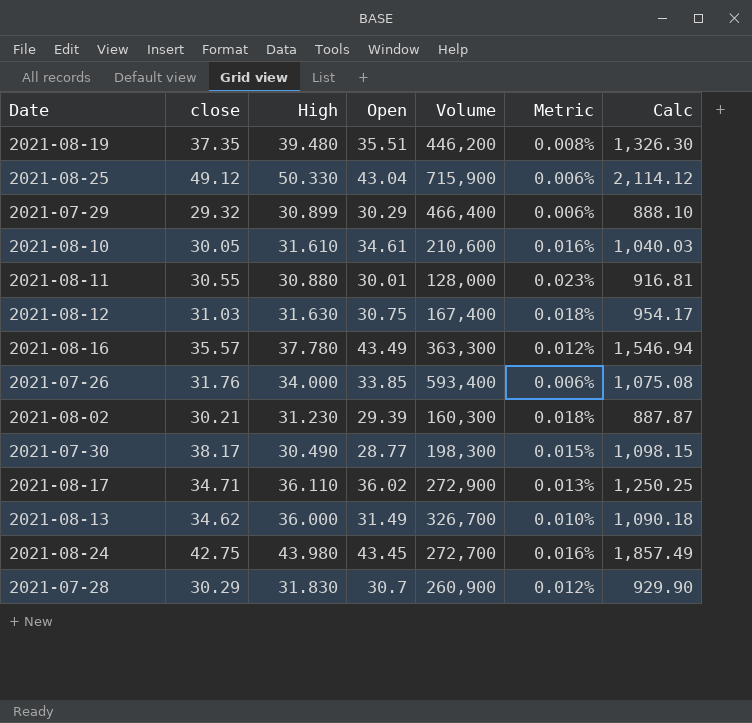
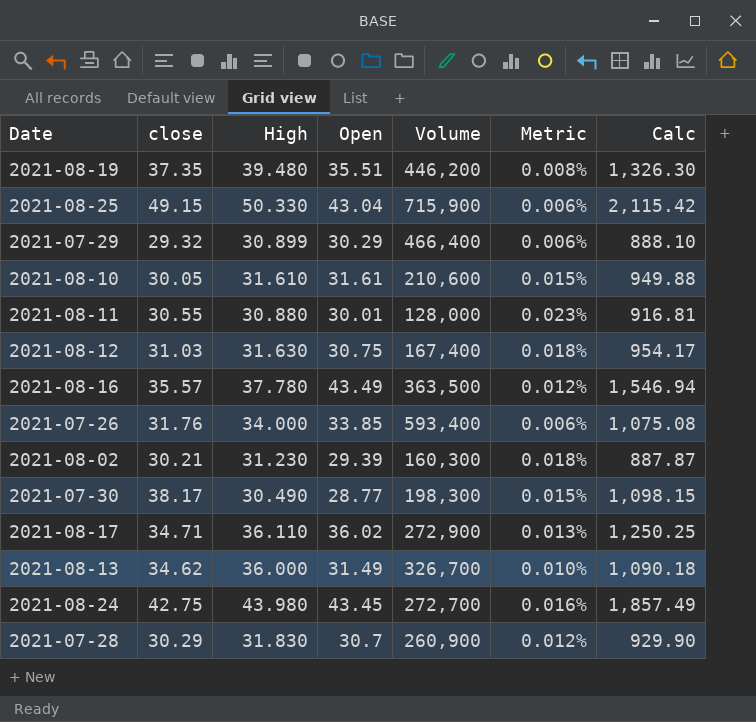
2021-08-25 | close: 49.12 -> 49.15
2021-08-25 | Calc: 2,114.12 -> 2,115.42
2021-08-10 | Open: 34.61 -> 31.61
2021-08-10 | Metric: 0.016% -> 0.015%
2021-08-10 | Calc: 1,040.03 -> 949.88
2021-08-16 | Volume: 363,300 -> 363,500

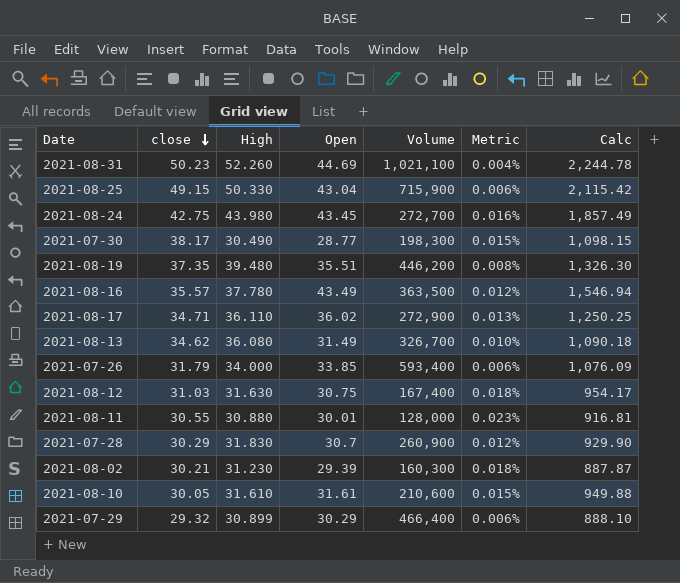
row order: none -> close descending
row 2021-08-31: none -> 50.23 | 52.260 | 44.69 | 1,021,100 | 0.004% | 2,244.78
2021-08-13 | High: 36.000 -> 36.080
2021-07-26 | close: 31.76 -> 31.79
2021-07-26 | Calc: 1,075.08 -> 1,076.09

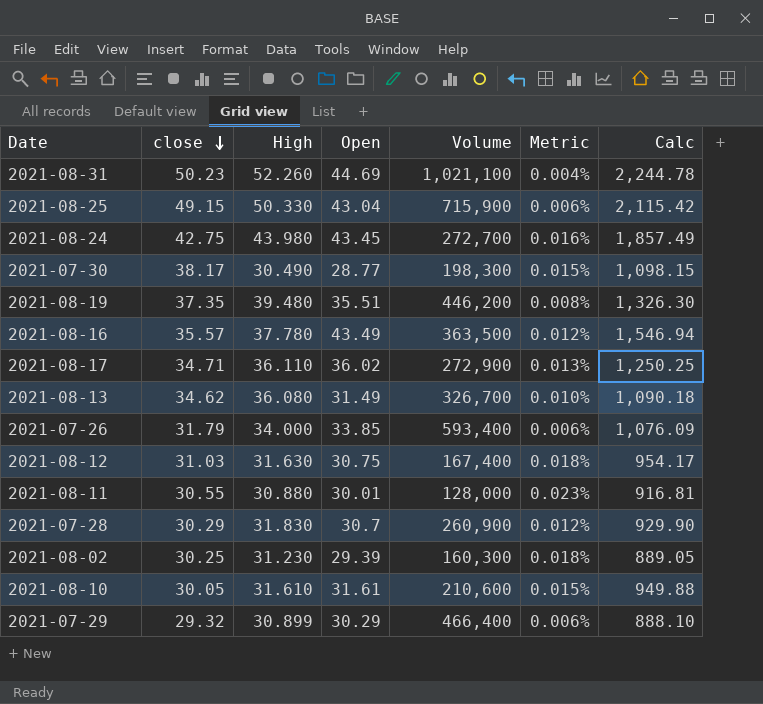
2021-08-02 | close: 30.21 -> 30.25
2021-08-02 | Calc: 887.87 -> 889.05

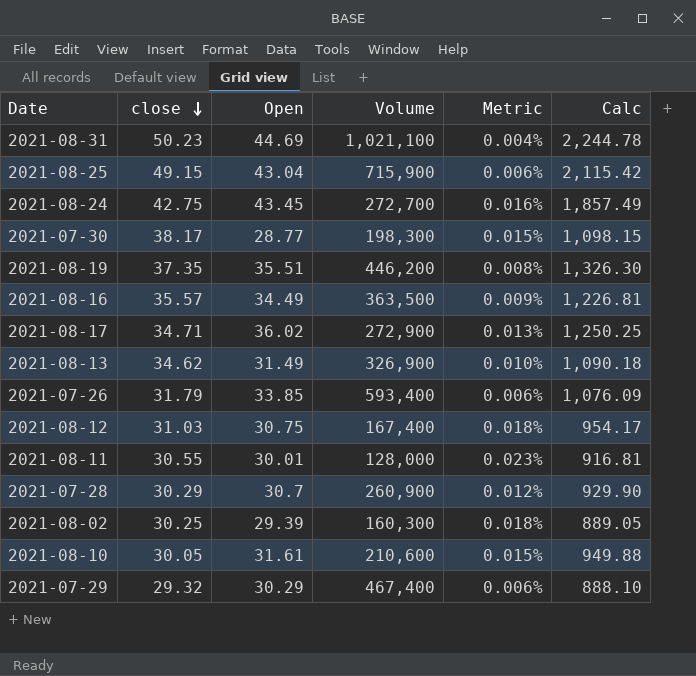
column High | position: 3 -> none
2021-08-16 | Open: 43.49 -> 34.49
2021-08-16 | Metric: 0.012% -> 0.009%
2021-08-16 | Calc: 1,546.94 -> 1,226.81
2021-08-13 | Volume: 326,700 -> 326,900
2021-07-29 | Volume: 466,400 -> 467,400

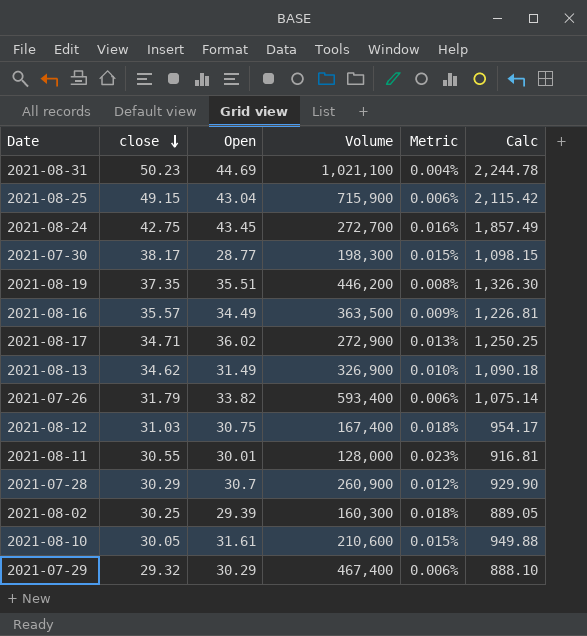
2021-07-26 | Open: 33.85 -> 33.82
2021-07-26 | Calc: 1,076.09 -> 1,075.14

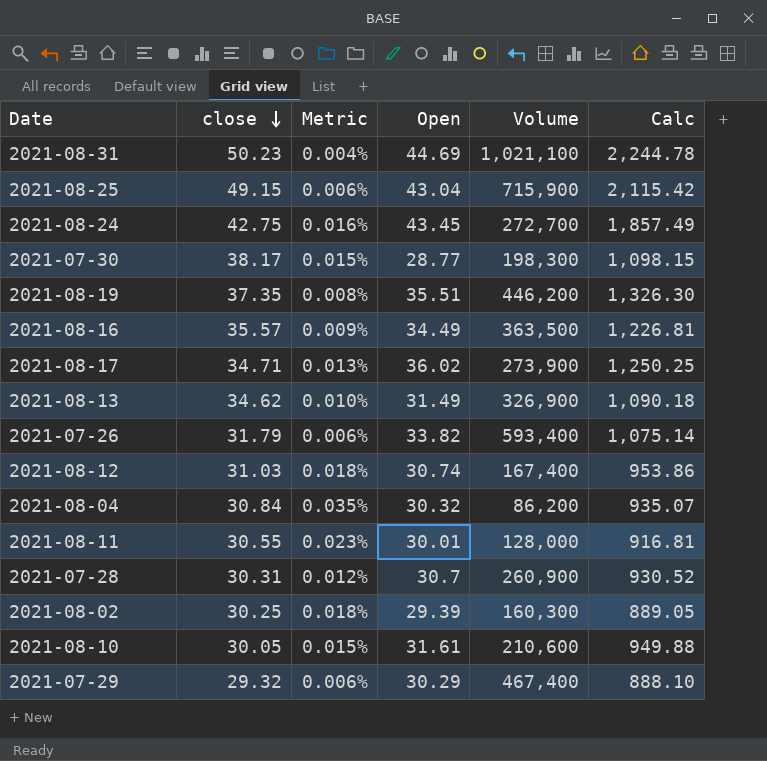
column Metric | position: 5 -> 3
2021-08-17 | Volume: 272,900 -> 273,900
2021-08-12 | Open: 30.75 -> 30.74
2021-08-12 | Calc: 954.17 -> 953.86
row 2021-08-04: none -> 30.84 | 0.035% | 30.32 | 86,200 | 935.07
2021-07-28 | close: 30.29 -> 30.31
2021-07-28 | Calc: 929.90 -> 930.52

